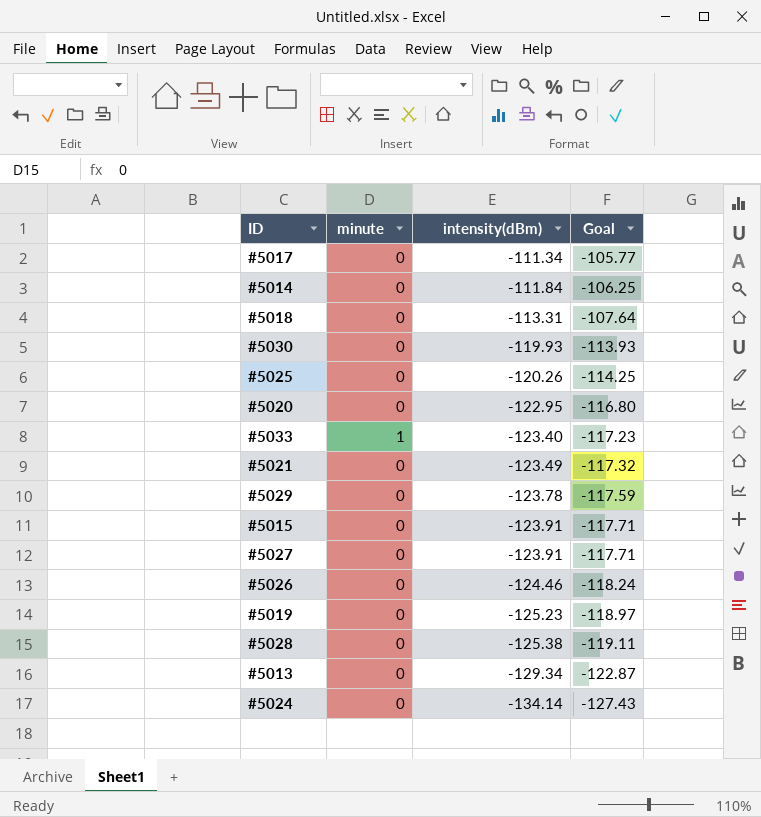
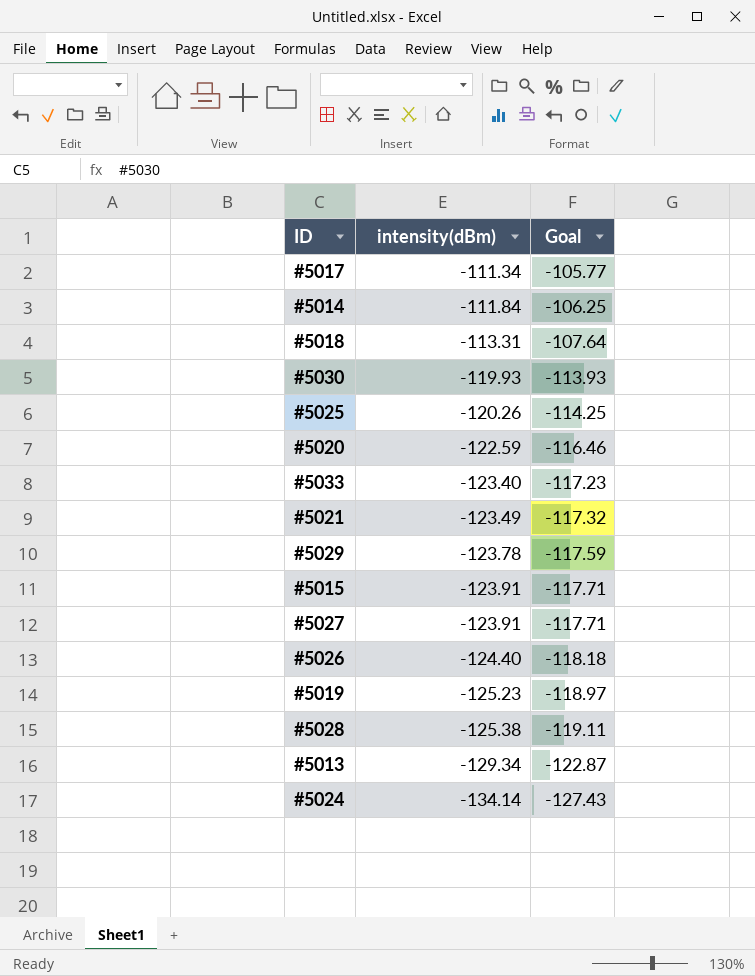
column minute | position: 2 -> none
#5020 | intensity(dBm): -122.95 -> -122.59
#5020 | Goal: -116.80 -> -116.46
#5026 | intensity(dBm): -124.46 -> -124.40
#5026 | Goal: -118.24 -> -118.18

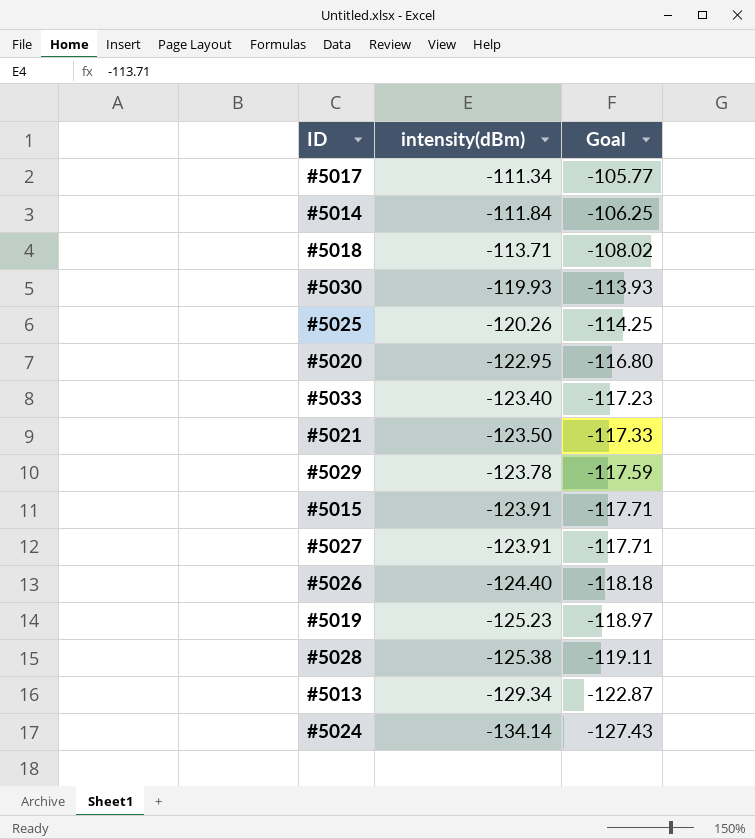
#5018 | intensity(dBm): -113.31 -> -113.71
#5018 | Goal: -107.64 -> -108.02
#5020 | intensity(dBm): -122.59 -> -122.95
#5020 | Goal: -116.46 -> -116.80
#5021 | intensity(dBm): -123.49 -> -123.50
#5021 | Goal: -117.32 -> -117.33

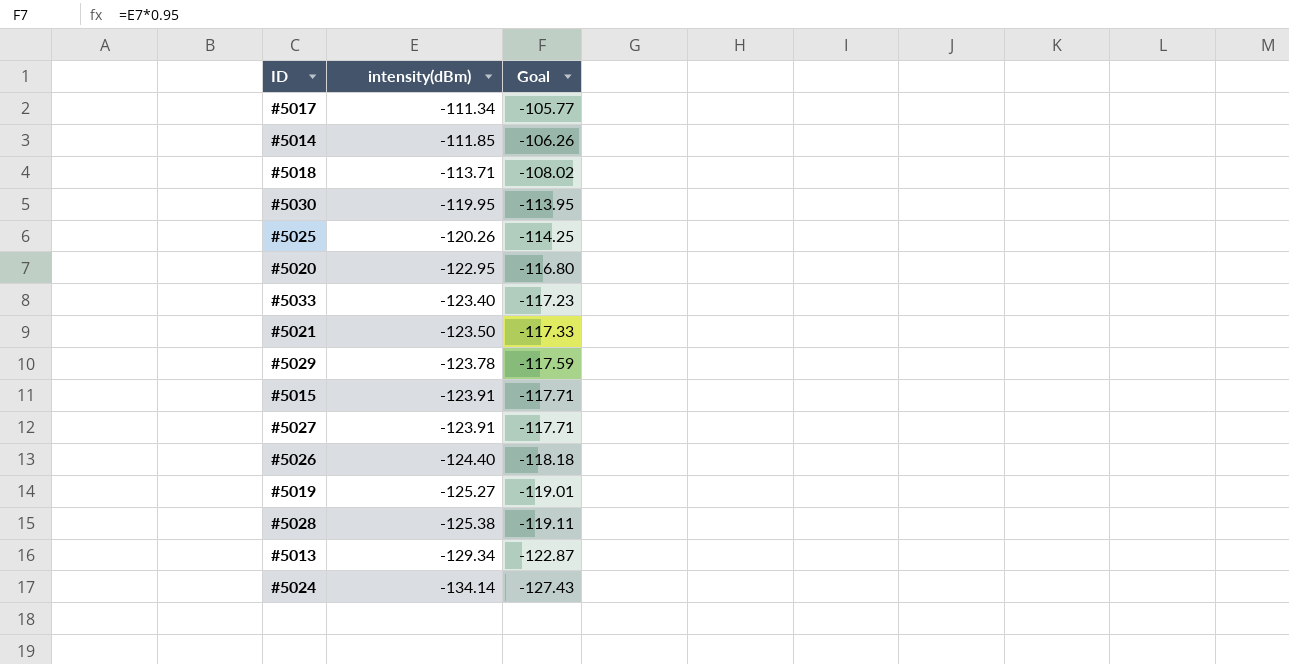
#5014 | intensity(dBm): -111.84 -> -111.85
#5014 | Goal: -106.25 -> -106.26
#5030 | intensity(dBm): -119.93 -> -119.95
#5030 | Goal: -113.93 -> -113.95
#5019 | intensity(dBm): -125.23 -> -125.27
#5019 | Goal: -118.97 -> -119.01

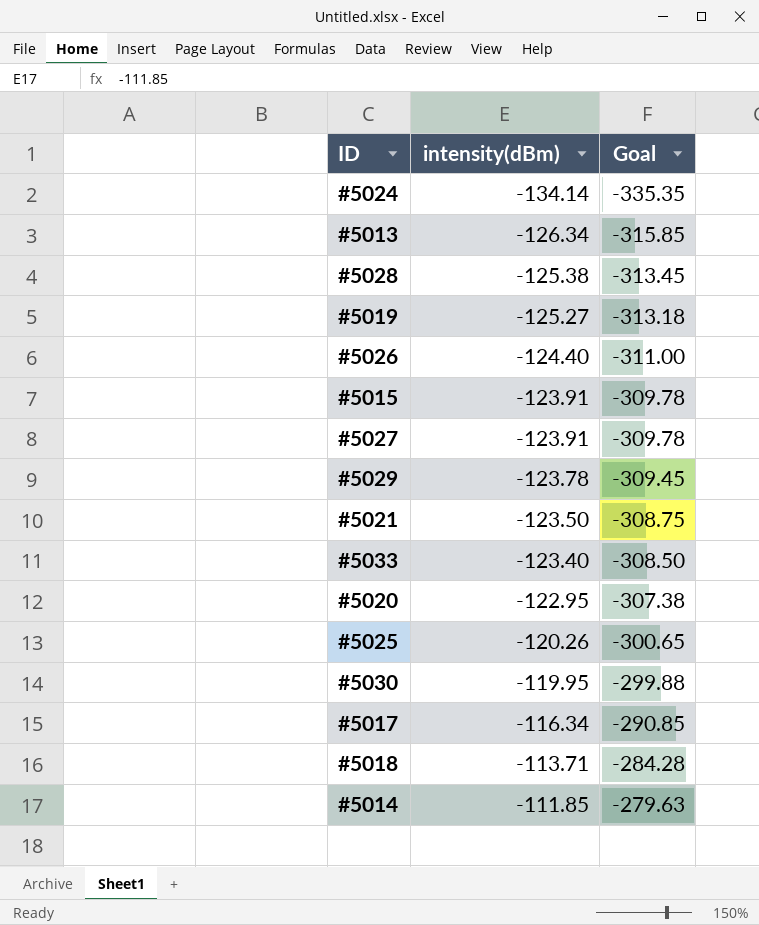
row order: intensity(dBm) descending -> intensity(dBm) ascending
column Goal | formula: [intensity(dBm)] * 0.95 -> [intensity(dBm)] * 2.5
#5013 | intensity(dBm): -129.34 -> -126.34
#5017 | intensity(dBm): -111.34 -> -116.34

